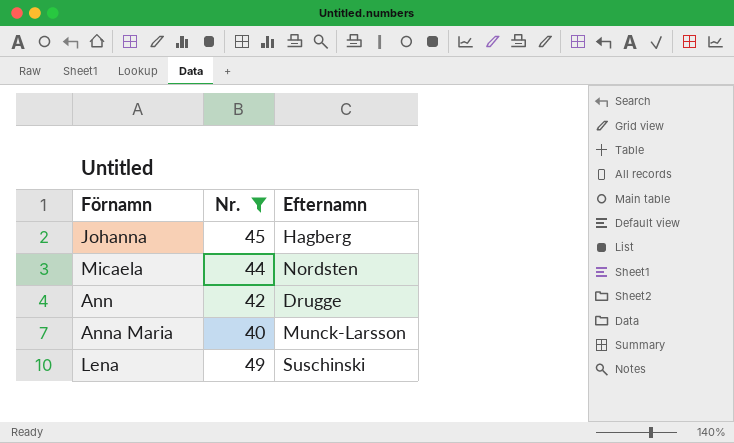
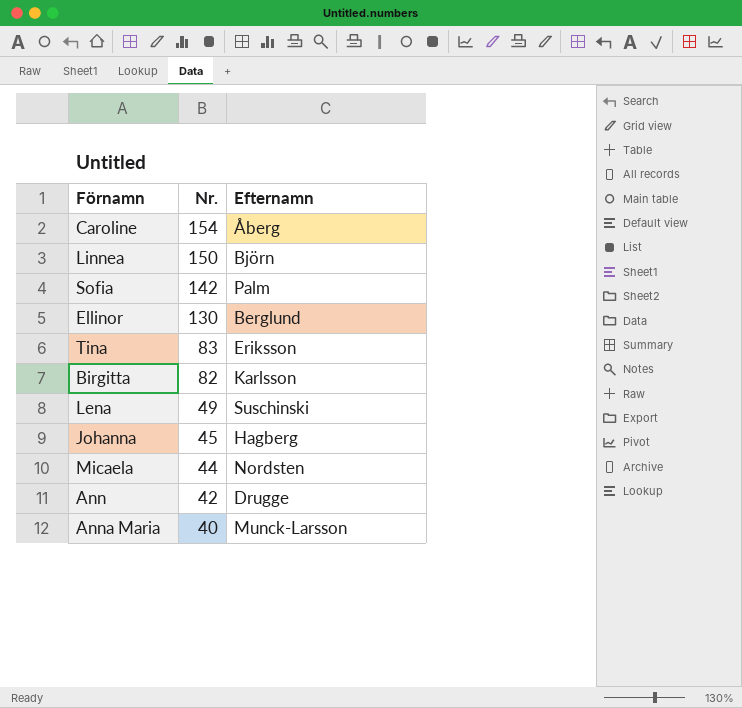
filter: Nr. <= 49 -> none
row order: none -> Nr. descending

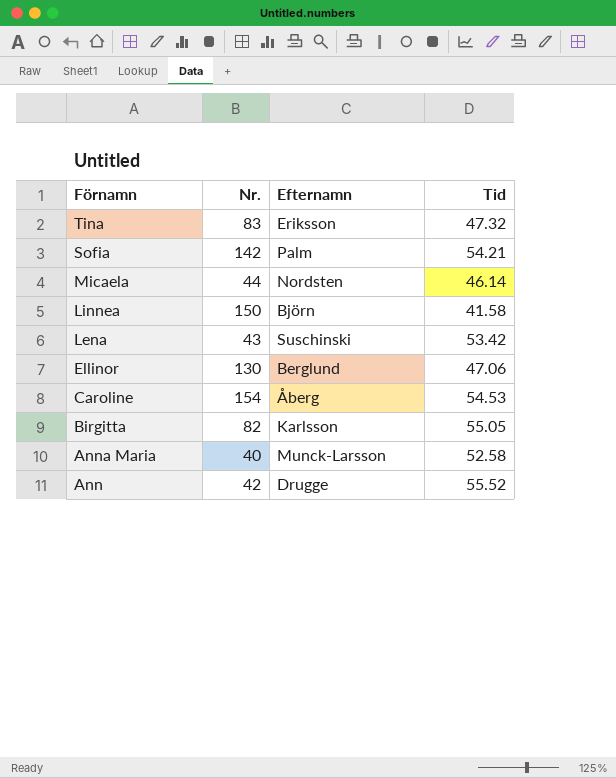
row order: Nr. descending -> Förnamn descending
column Tid | position: none -> 4
row Johanna: 45 | Hagberg -> none
Lena | Nr.: 49 -> 43

